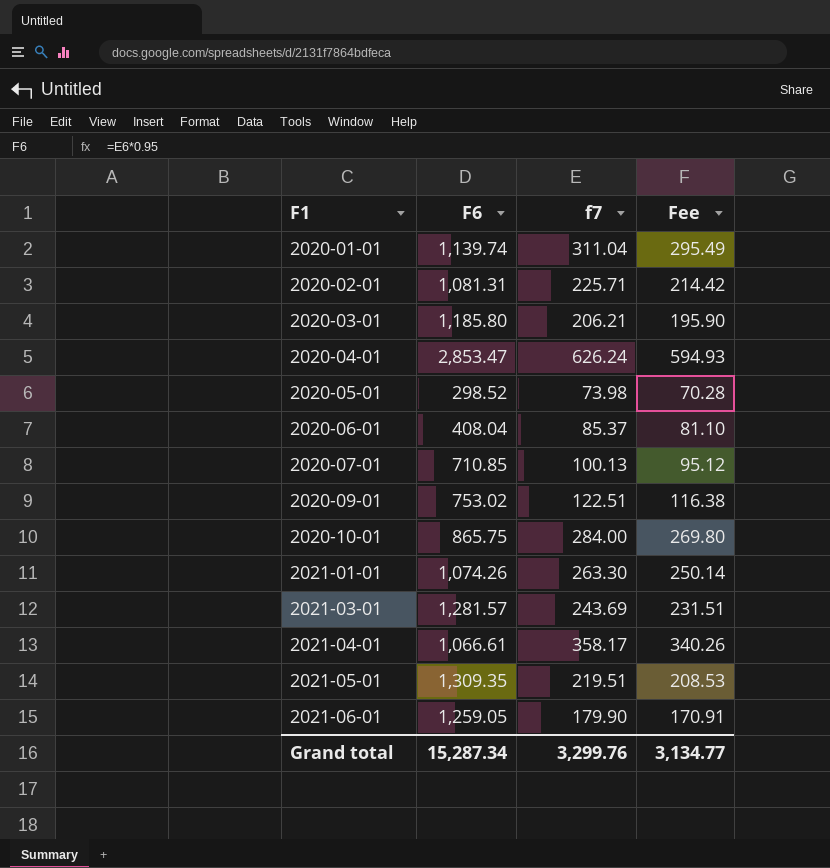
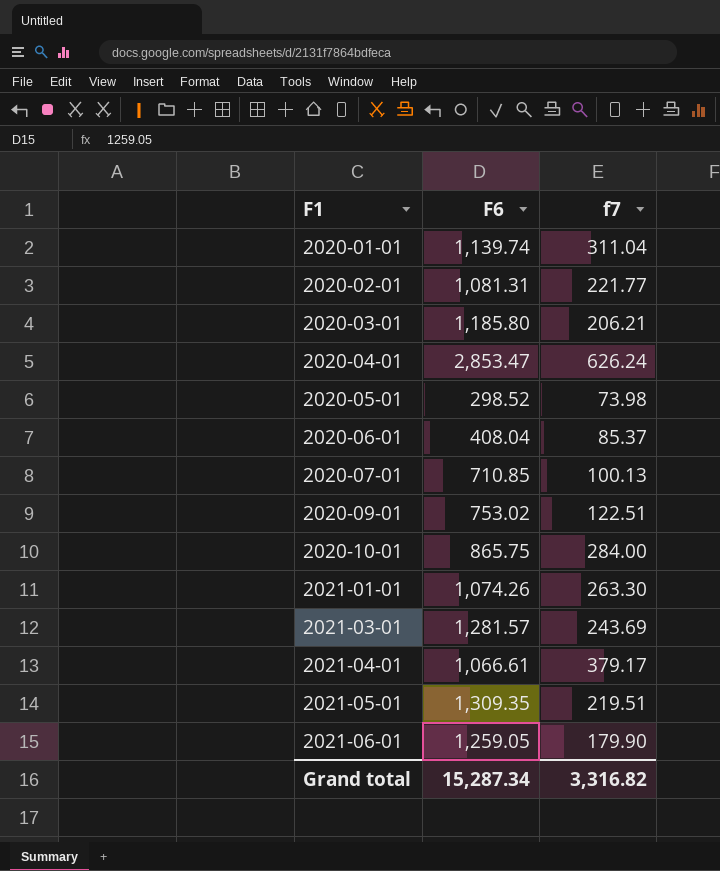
column Fee | formula: [f7] * 0.95 -> none
2020-02-01 | f7: 225.71 -> 221.77
2021-04-01 | f7: 358.17 -> 379.17
Grand total | f7: 3,299.76 -> 3,316.82

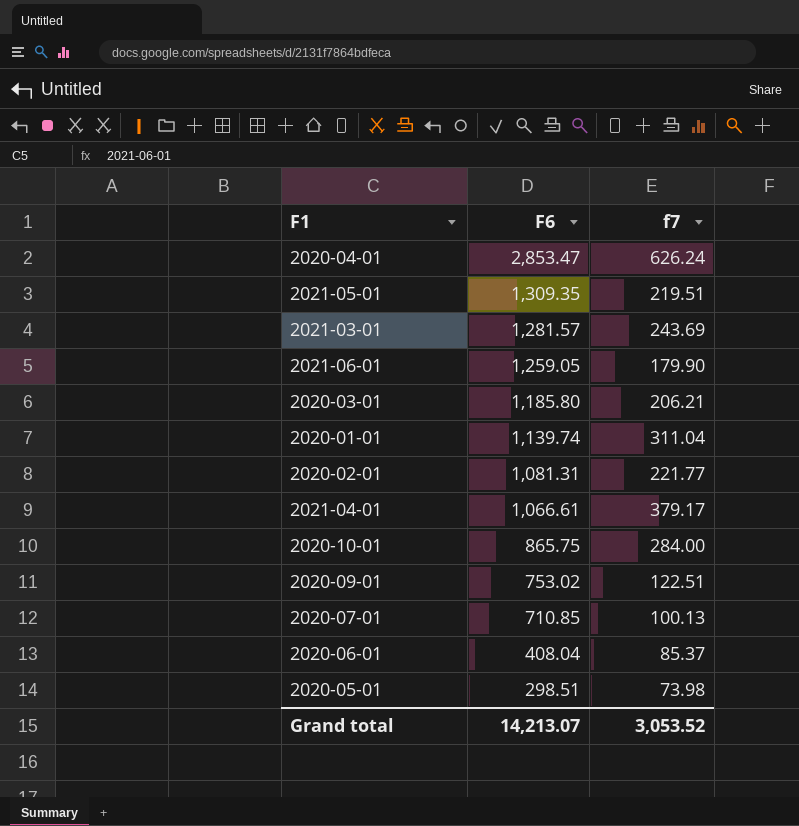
row order: F1 ascending -> F6 descending
row 2021-01-01: 1,074.26 | 263.30 -> none
2020-05-01 | F6: 298.52 -> 298.51
Grand total | F6: 15,287.34 -> 14,213.07
Grand total | f7: 3,316.82 -> 3,053.52

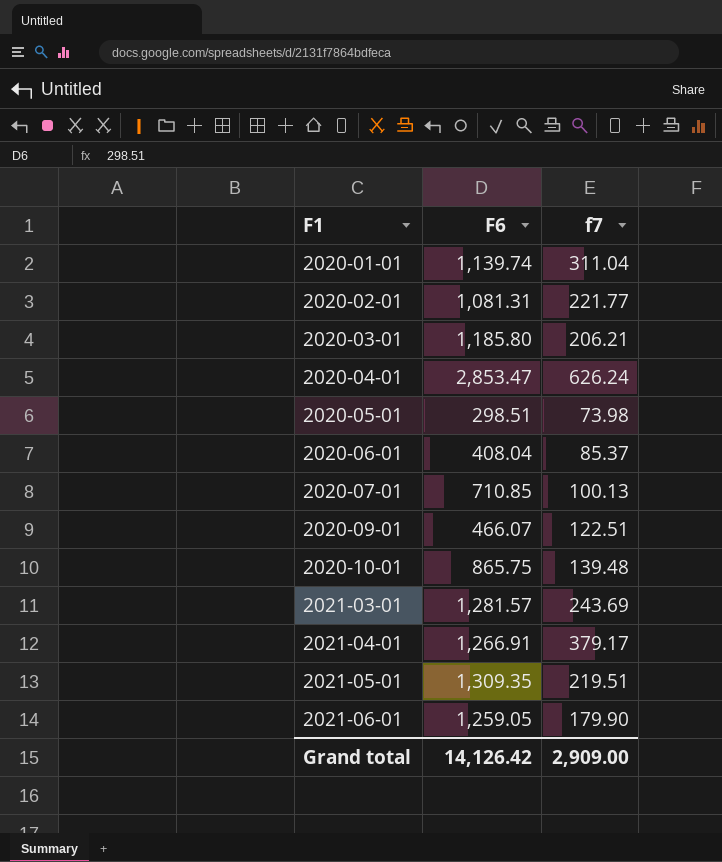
row order: F6 descending -> F1 ascending
2020-09-01 | F6: 753.02 -> 466.07
2020-10-01 | f7: 284.00 -> 139.48
2021-04-01 | F6: 1,066.61 -> 1,266.91
Grand total | F6: 14,213.07 -> 14,126.42
Grand total | f7: 3,053.52 -> 2,909.00

